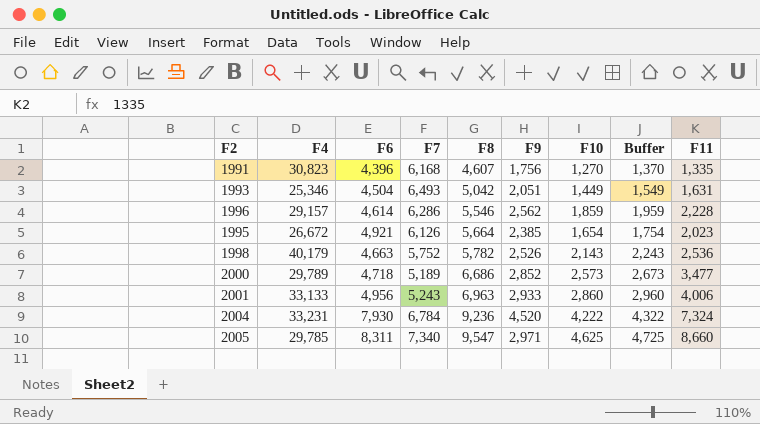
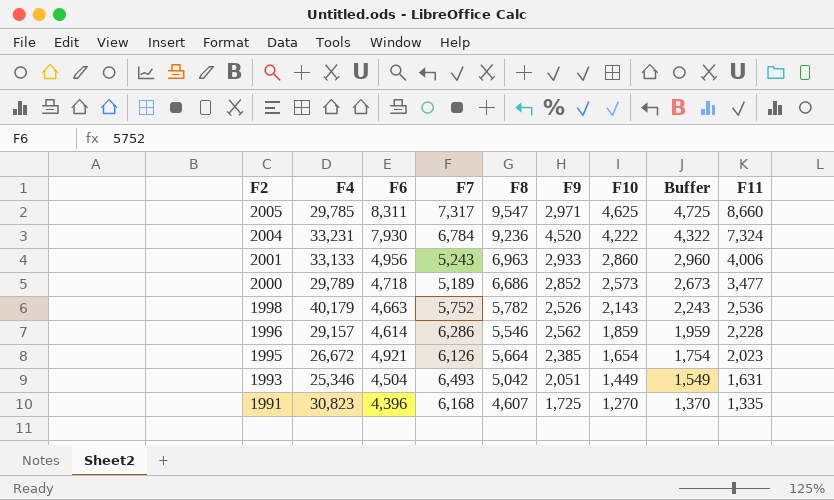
row order: F8 ascending -> F2 descending
2005 | F7: 7,340 -> 7,317
1991 | F9: 1,756 -> 1,725

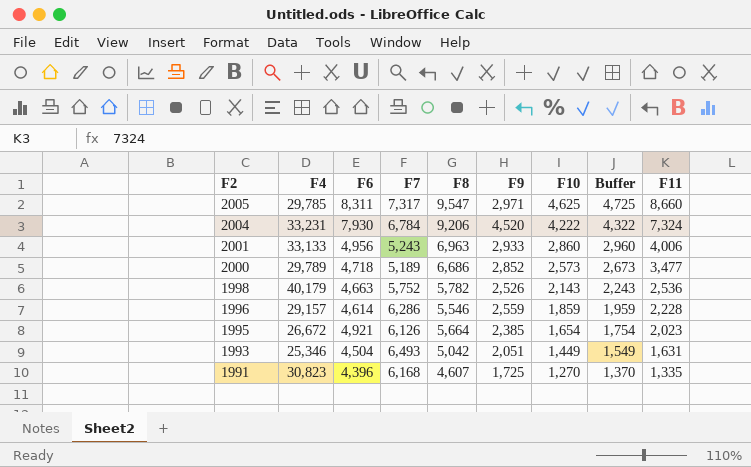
2004 | F8: 9,236 -> 9,206
1996 | F9: 2,562 -> 2,559

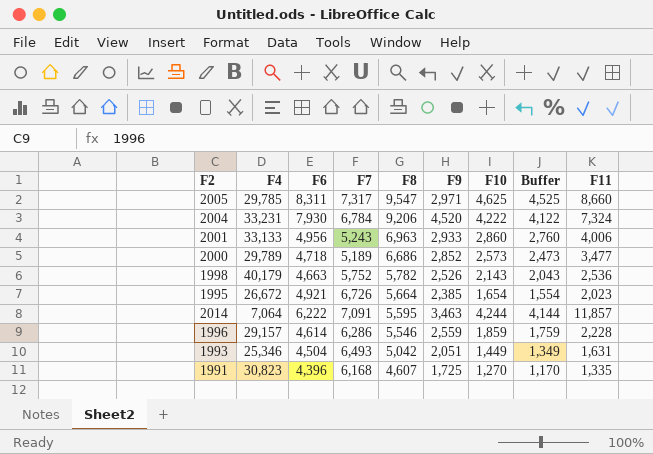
row order: F2 descending -> F8 descending
column Buffer | formula: [F10] + 100 -> [F10] - 100
1995 | F7: 6,126 -> 6,726
row 2014: none -> 7,064 | 6,222 | 7,091 | 5,595 | 3,463 | 4,244 | 4,144 | 11,857

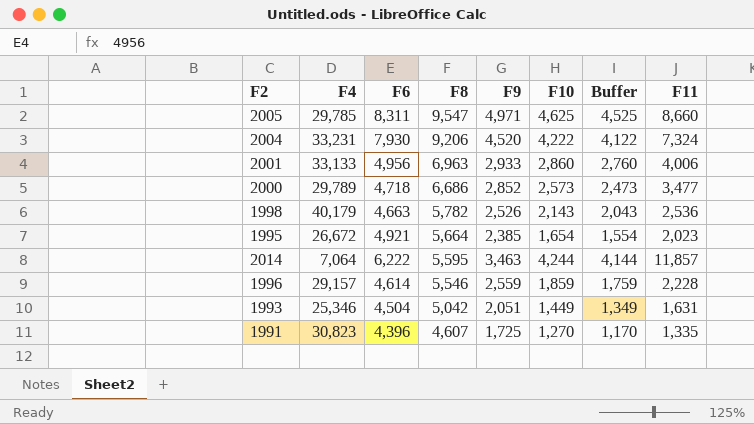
column F7 | position: 4 -> none
2005 | F9: 2,971 -> 4,971

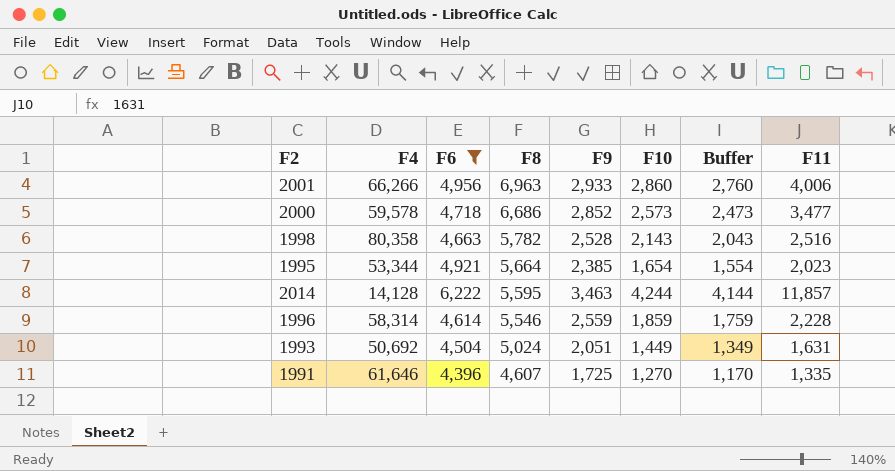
filter: none -> F6 <= 6,222
2001 | F4: 33,133 -> 66,266
2000 | F4: 29,789 -> 59,578
1998 | F4: 40,179 -> 80,358
1998 | F9: 2,526 -> 2,528
1998 | F11: 2,536 -> 2,516
1995 | F4: 26,672 -> 53,344
2014 | F4: 7,064 -> 14,128
1996 | F4: 29,157 -> 58,314
1993 | F4: 25,346 -> 50,692
1993 | F8: 5,042 -> 5,024
1991 | F4: 30,823 -> 61,646

